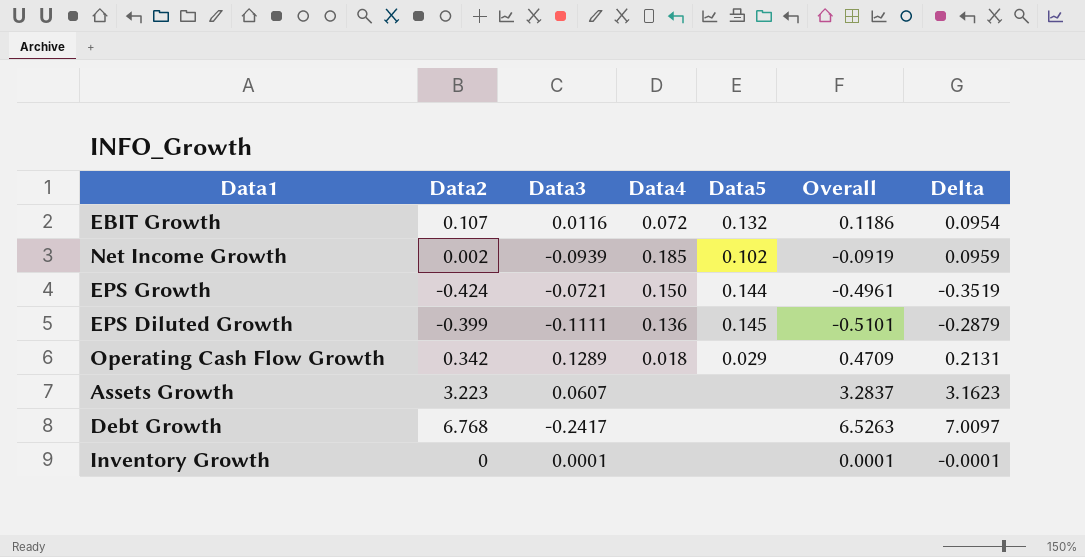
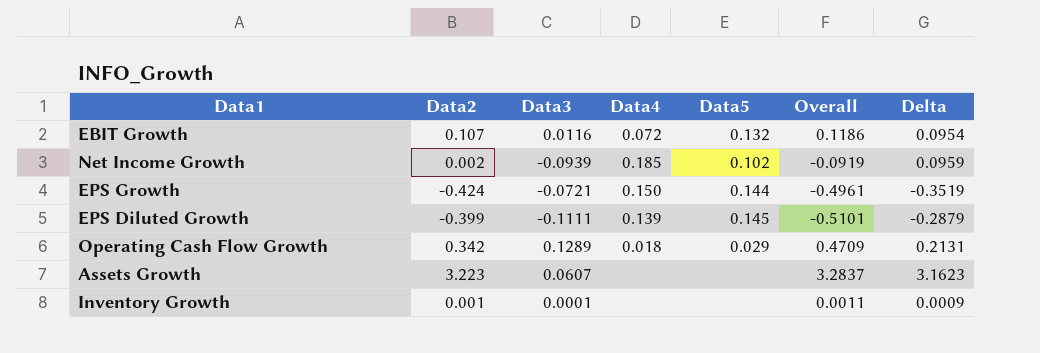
row Debt Growth: 6.768 | -0.2417 | none | none | 6.5263 | 7.0097 -> none
EPS Diluted Growth | Data4: 0.136 -> 0.139
Inventory Growth | Data2: 0 -> 0.001
Inventory Growth | Overall: 0.0001 -> 0.0011
Inventory Growth | Delta: -0.0001 -> 0.0009

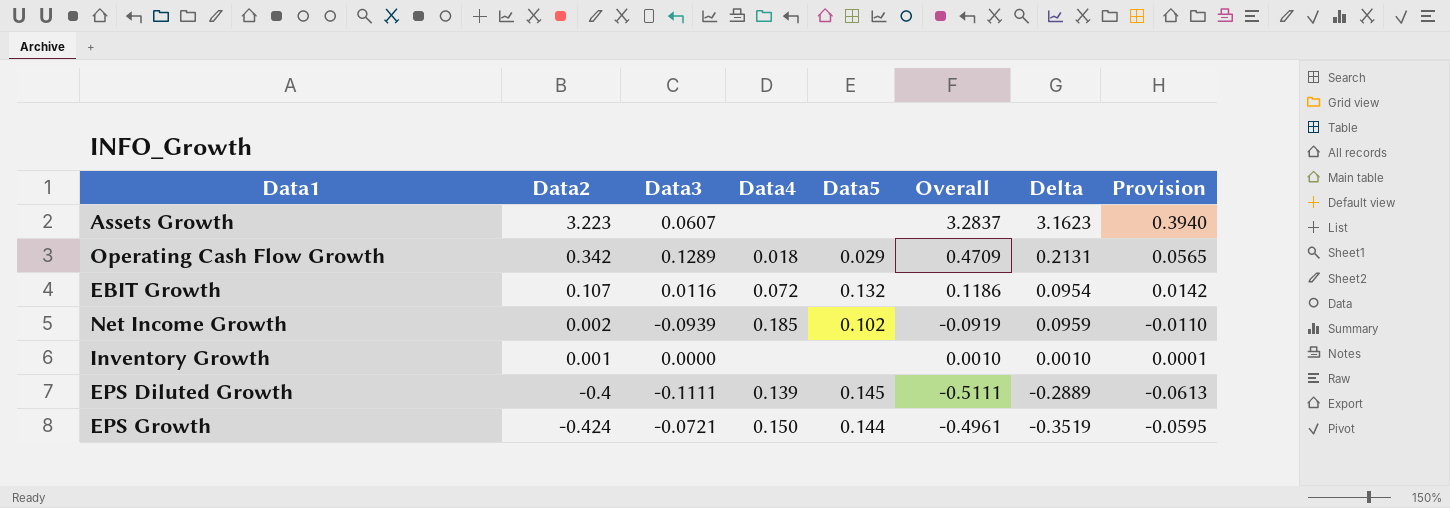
row order: none -> Data2 descending
column Provision | formula: none -> [Overall] * 0.12
Inventory Growth | Data3: 0.0001 -> 0.0000
Inventory Growth | Overall: 0.0011 -> 0.0010
Inventory Growth | Delta: 0.0009 -> 0.0010
EPS Diluted Growth | Data2: -0.399 -> -0.4
EPS Diluted Growth | Overall: -0.5101 -> -0.5111
EPS Diluted Growth | Delta: -0.2879 -> -0.2889

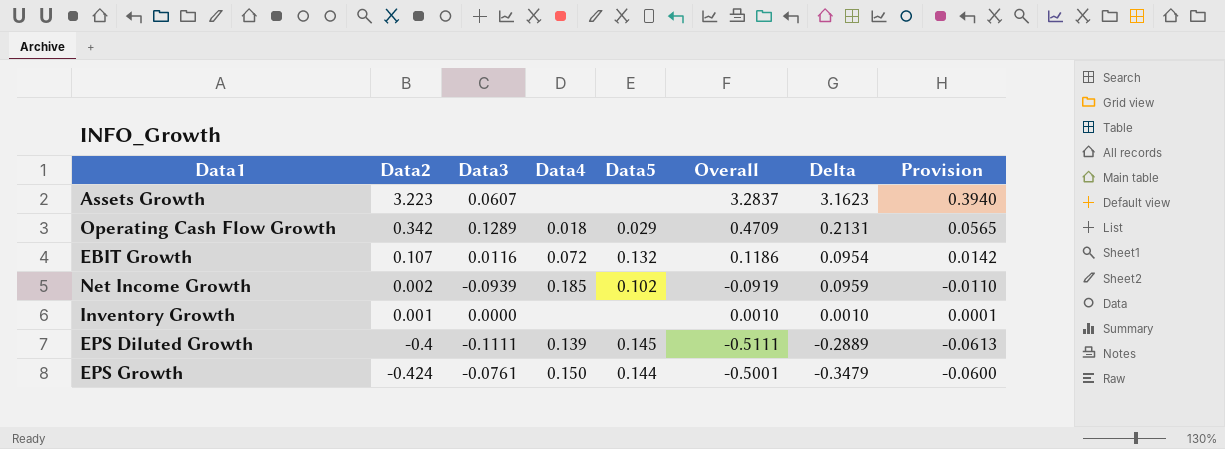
EPS Growth | Data3: -0.0721 -> -0.0761
EPS Growth | Overall: -0.4961 -> -0.5001
EPS Growth | Delta: -0.3519 -> -0.3479
EPS Growth | Provision: -0.0595 -> -0.0600

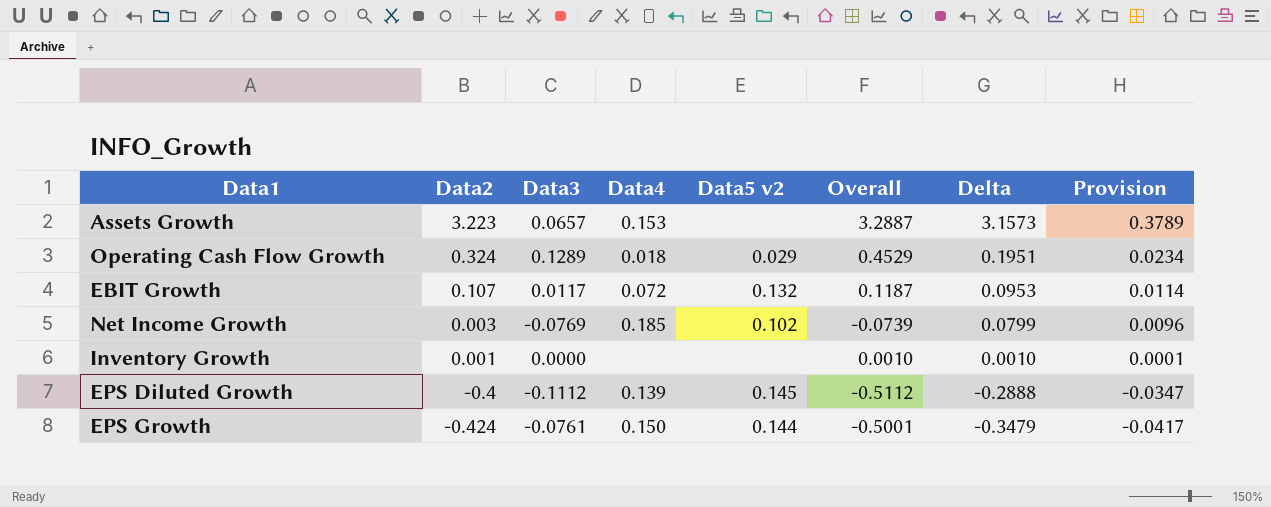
column name: Data5 -> Data5 v2
column Provision | formula: [Overall] * 0.12 -> [Delta] * 0.12
Assets Growth | Data3: 0.0607 -> 0.0657
Assets Growth | Data4: none -> 0.153
Assets Growth | Overall: 3.2837 -> 3.2887
Assets Growth | Delta: 3.1623 -> 3.1573
Operating Cash Flow Growth | Data2: 0.342 -> 0.324
Operating Cash Flow Growth | Overall: 0.4709 -> 0.4529
Operating Cash Flow Growth | Delta: 0.2131 -> 0.1951
EBIT Growth | Data3: 0.0116 -> 0.0117
EBIT Growth | Overall: 0.1186 -> 0.1187
EBIT Growth | Delta: 0.0954 -> 0.0953
Net Income Growth | Data2: 0.002 -> 0.003
Net Income Growth | Data3: -0.0939 -> -0.0769
Net Income Growth | Overall: -0.0919 -> -0.0739
Net Income Growth | Delta: 0.0959 -> 0.0799
EPS Diluted Growth | Data3: -0.1111 -> -0.1112
EPS Diluted Growth | Overall: -0.5111 -> -0.5112
EPS Diluted Growth | Delta: -0.2889 -> -0.2888

